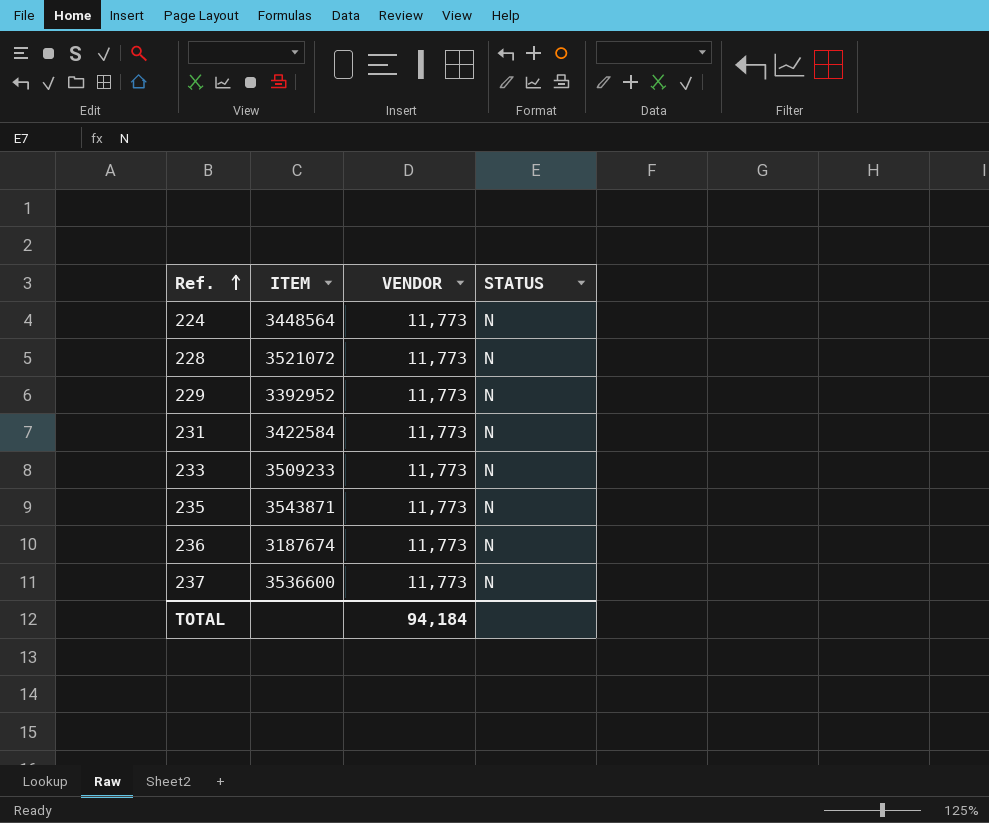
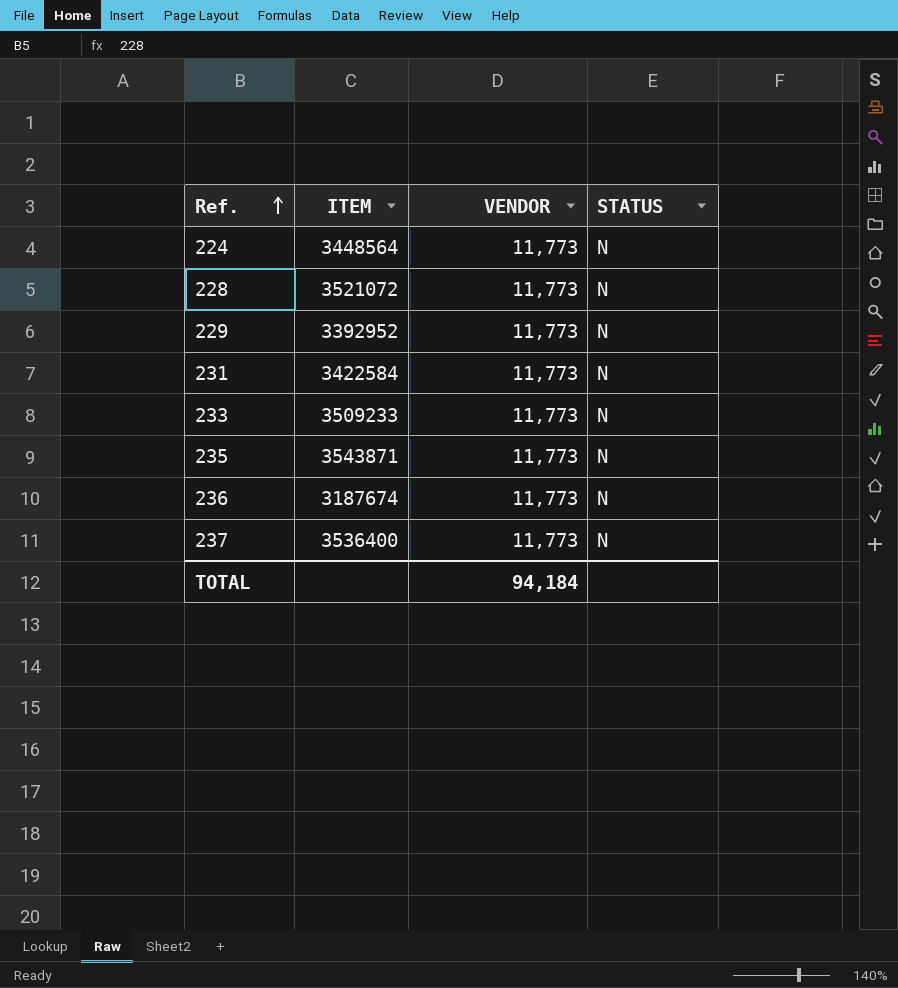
237 | ITEM: 3536600 -> 3536400

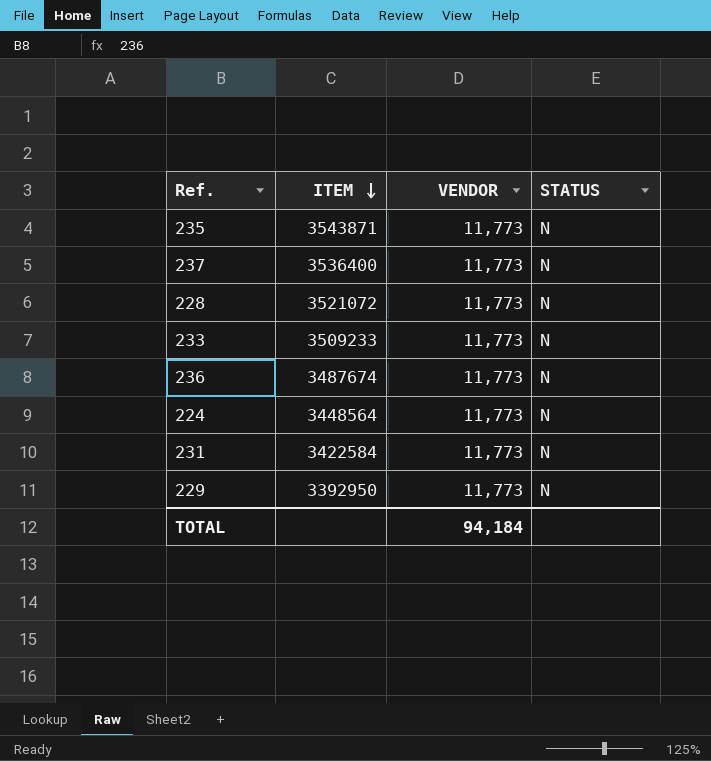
row order: Ref. ascending -> ITEM descending
236 | ITEM: 3187674 -> 3487674
229 | ITEM: 3392952 -> 3392950

